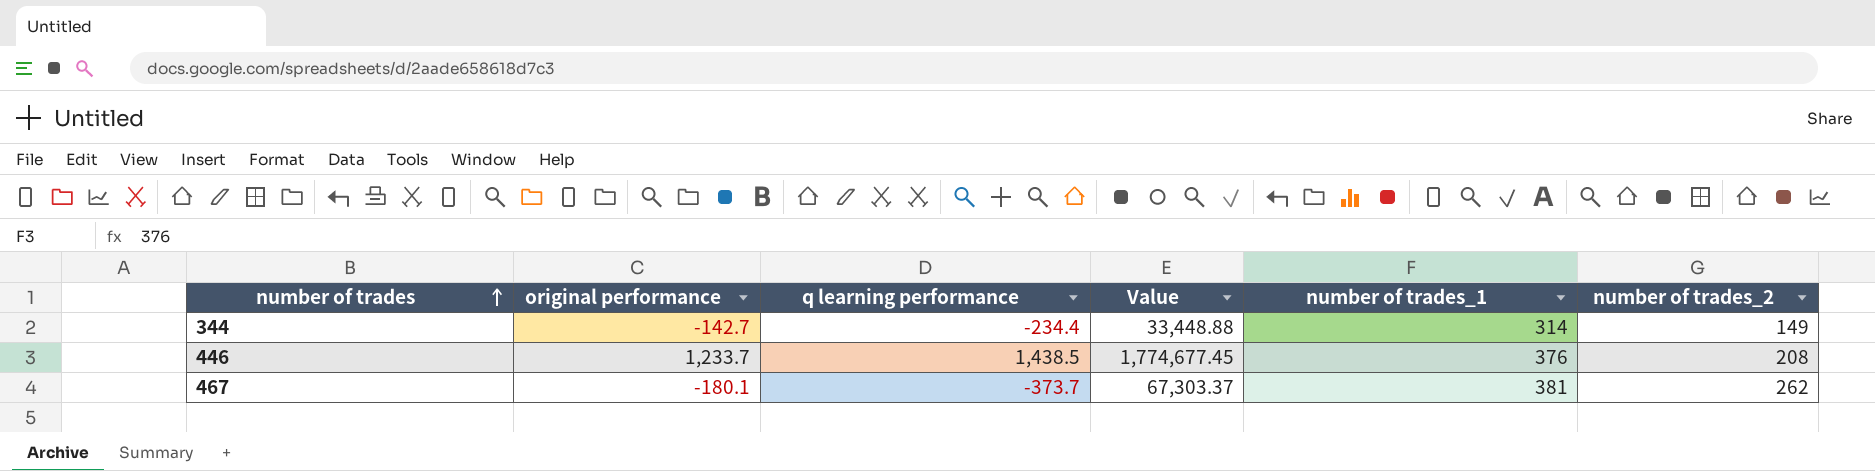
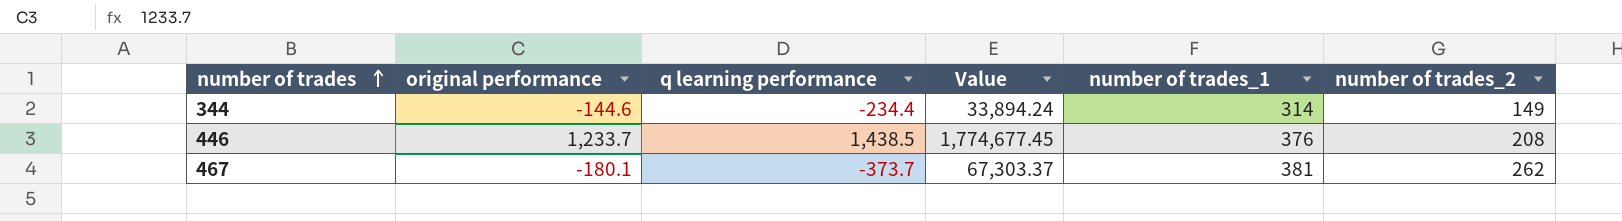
344 | original performance: -142.7 -> -144.6
344 | Value: 33,448.88 -> 33,894.24

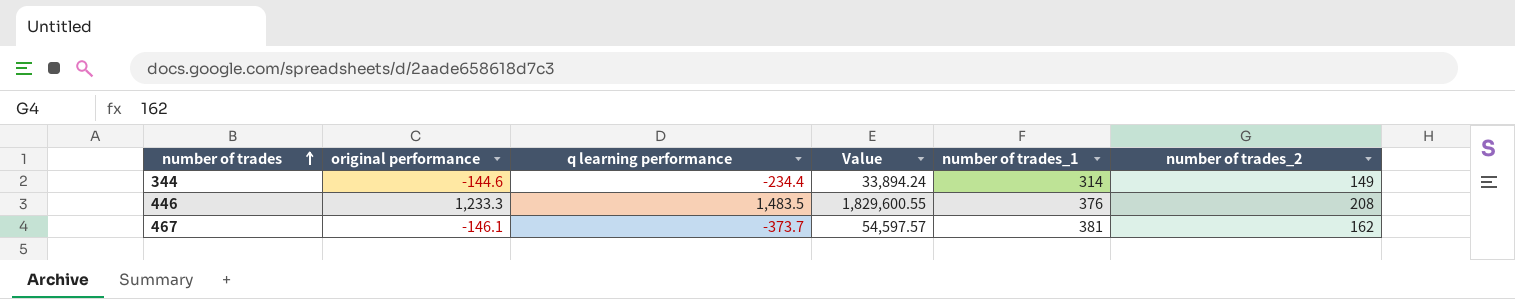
446 | original performance: 1,233.7 -> 1,233.3
446 | q learning performance: 1,438.5 -> 1,483.5
446 | Value: 1,774,677.45 -> 1,829,600.55
467 | original performance: -180.1 -> -146.1
467 | Value: 67,303.37 -> 54,597.57
467 | number of trades_2: 262 -> 162

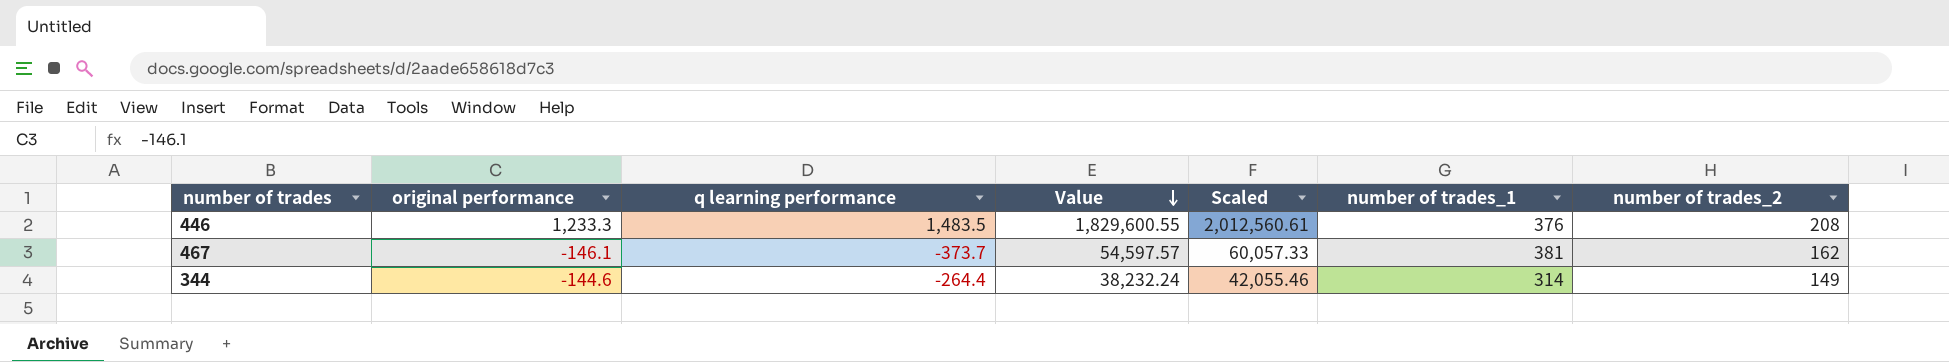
row order: number of trades ascending -> Value descending
column Scaled | formula: none -> [Value] * 1.1
344 | q learning performance: -234.4 -> -264.4
344 | Value: 33,894.24 -> 38,232.24

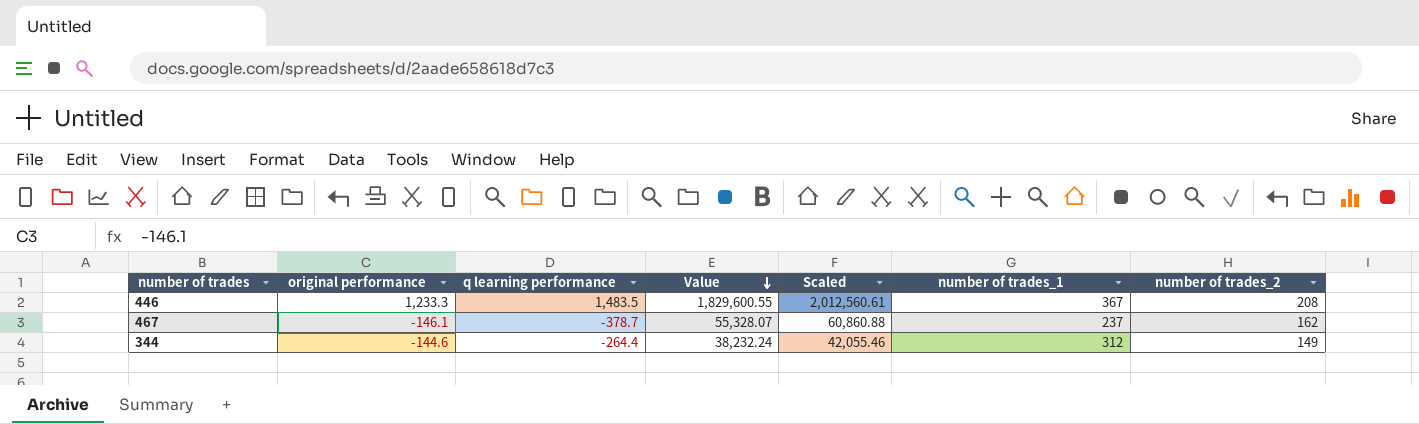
446 | number of trades_1: 376 -> 367
467 | q learning performance: -373.7 -> -378.7
467 | Value: 54,597.57 -> 55,328.07
467 | Scaled: 60,057.33 -> 60,860.88
467 | number of trades_1: 381 -> 237
344 | number of trades_1: 314 -> 312

